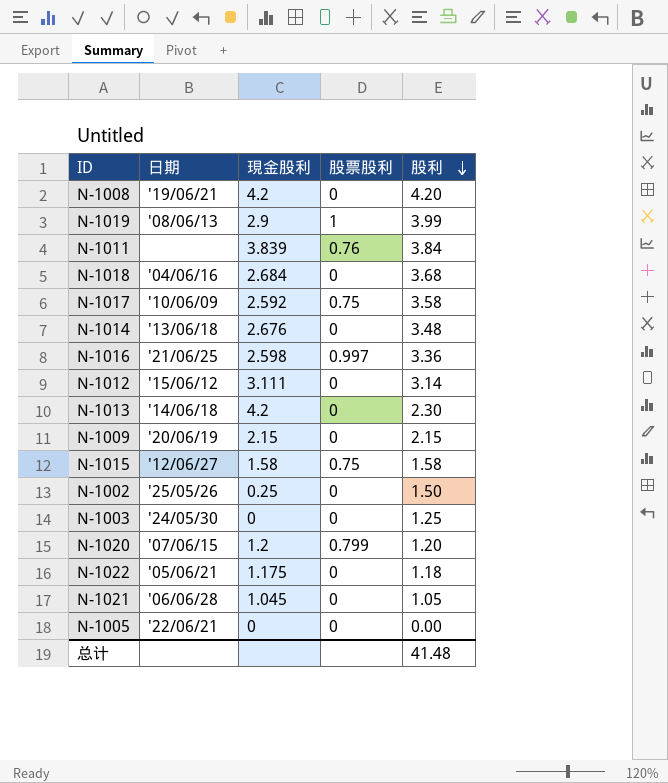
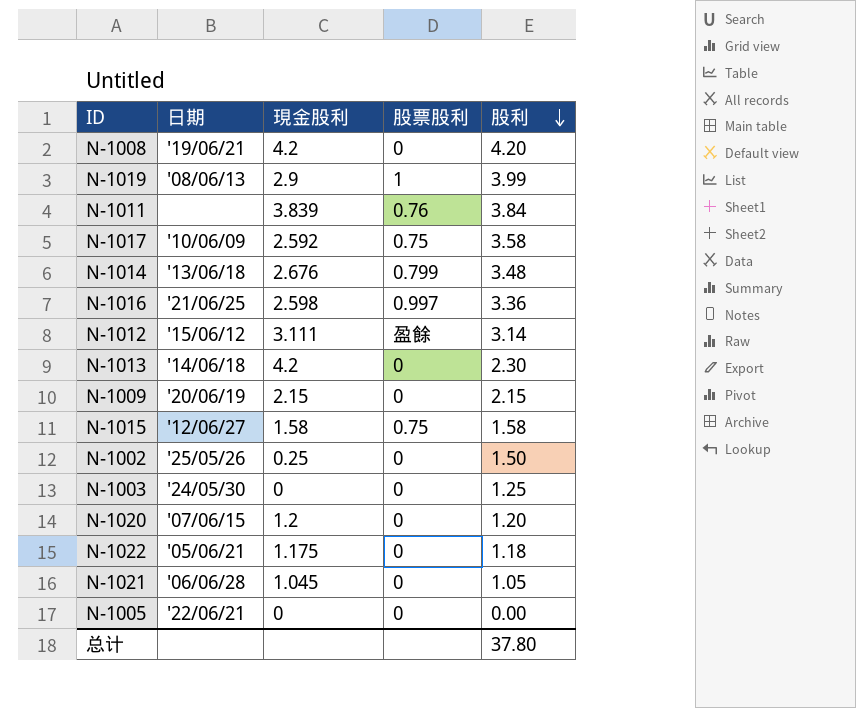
row N-1018: '04/06/16 | 2.684 | 0 | 3.68 -> none
N-1014 | 股票股利: 0 -> 0.799
N-1012 | 股票股利: 0 -> 盈餘
N-1020 | 股票股利: 0.799 -> 0
总计 | 股利: 41.48 -> 37.80

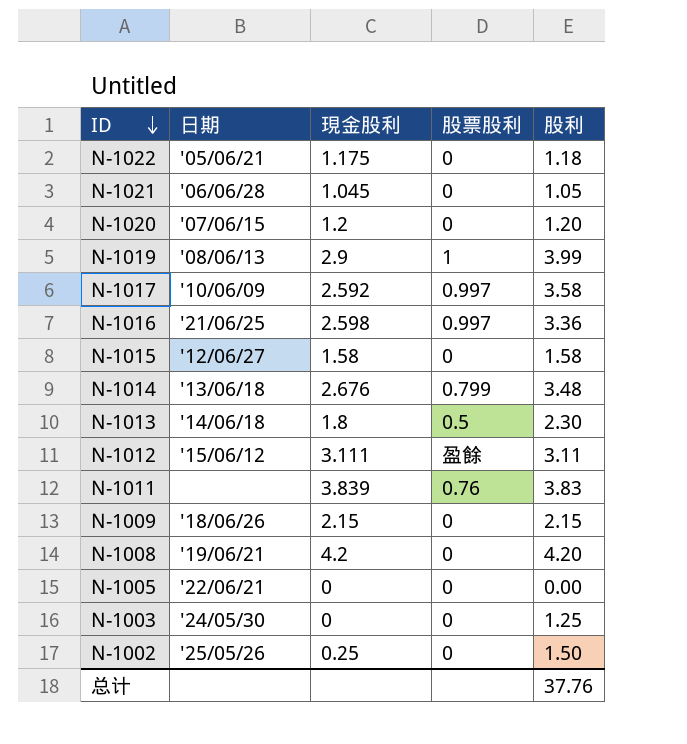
row order: 股利 descending -> ID descending
N-1017 | 股票股利: 0.75 -> 0.997
N-1015 | 股票股利: 0.75 -> 0
N-1013 | 現金股利: 4.2 -> 1.8
N-1013 | 股票股利: 0 -> 0.5
N-1012 | 股利: 3.14 -> 3.11
N-1011 | 股利: 3.84 -> 3.83
N-1009 | 日期: '20/06/19 -> '18/06/26
总计 | 股利: 37.80 -> 37.76

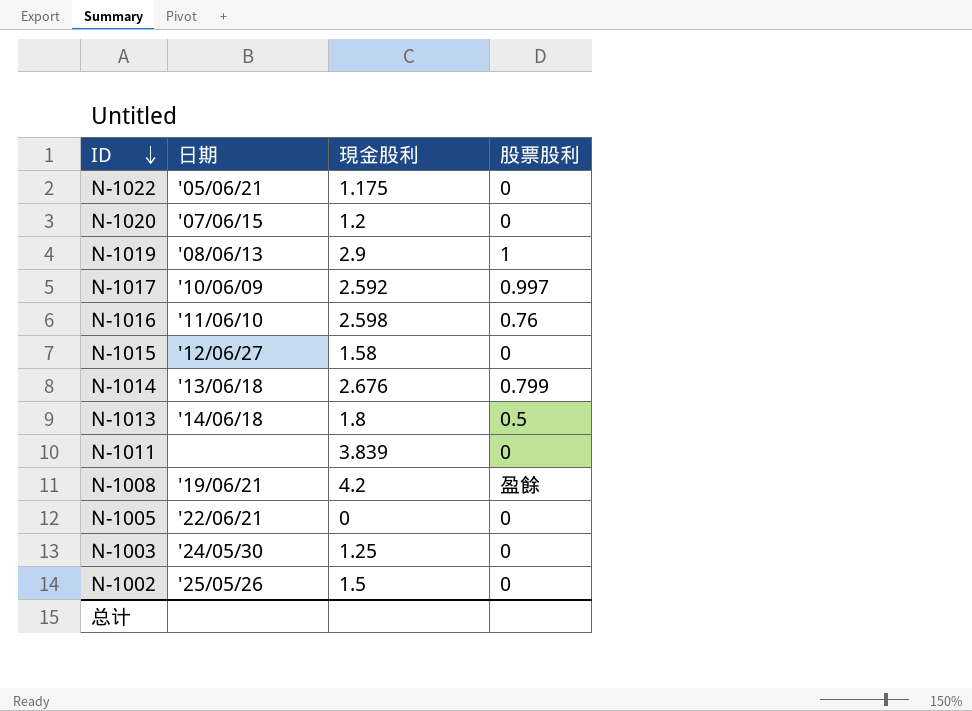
column 股利 | position: 5 -> none
row N-1021: '06/06/28 | 1.045 | 0 | 1.05 -> none
row N-1012: '15/06/12 | 3.111 | 盈餘 | 3.11 -> none
row N-1009: '18/06/26 | 2.15 | 0 | 2.15 -> none
N-1016 | 日期: '21/06/25 -> '11/06/10
N-1016 | 股票股利: 0.997 -> 0.76
N-1011 | 股票股利: 0.76 -> 0
N-1008 | 股票股利: 0 -> 盈餘
N-1003 | 現金股利: 0 -> 1.25
N-1002 | 現金股利: 0.25 -> 1.5

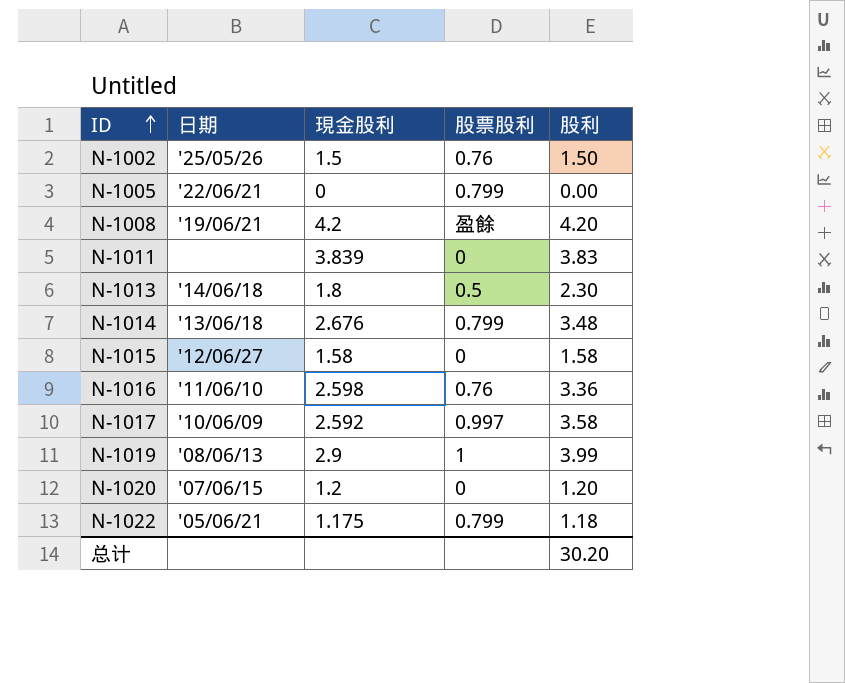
row order: ID descending -> ID ascending
column 股利 | position: none -> 5
row N-1003: '24/05/30 | 1.25 | 0 -> none
N-1002 | 股票股利: 0 -> 0.76
N-1005 | 股票股利: 0 -> 0.799
N-1022 | 股票股利: 0 -> 0.799

